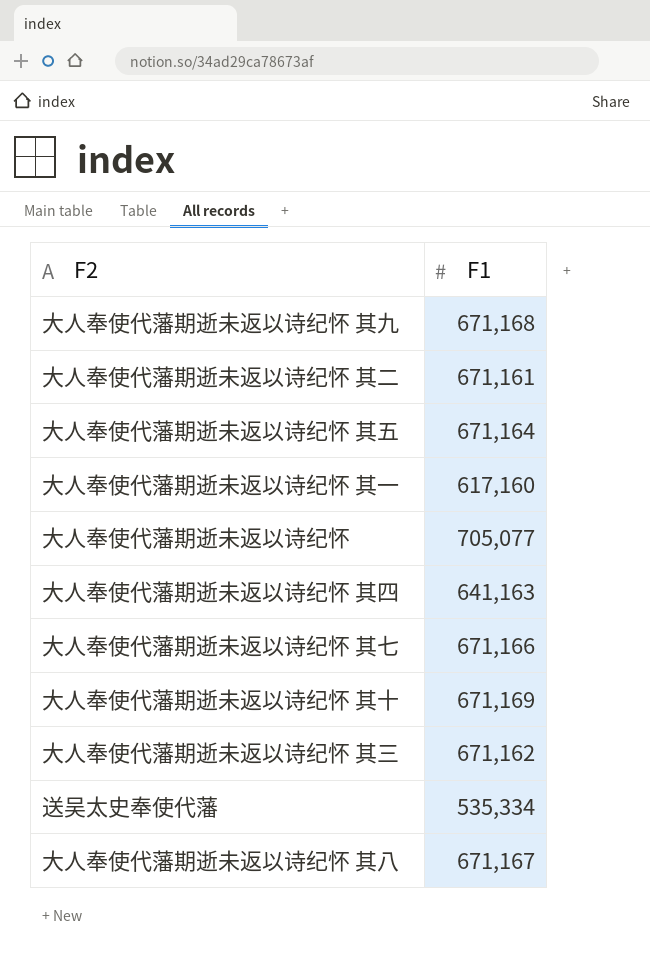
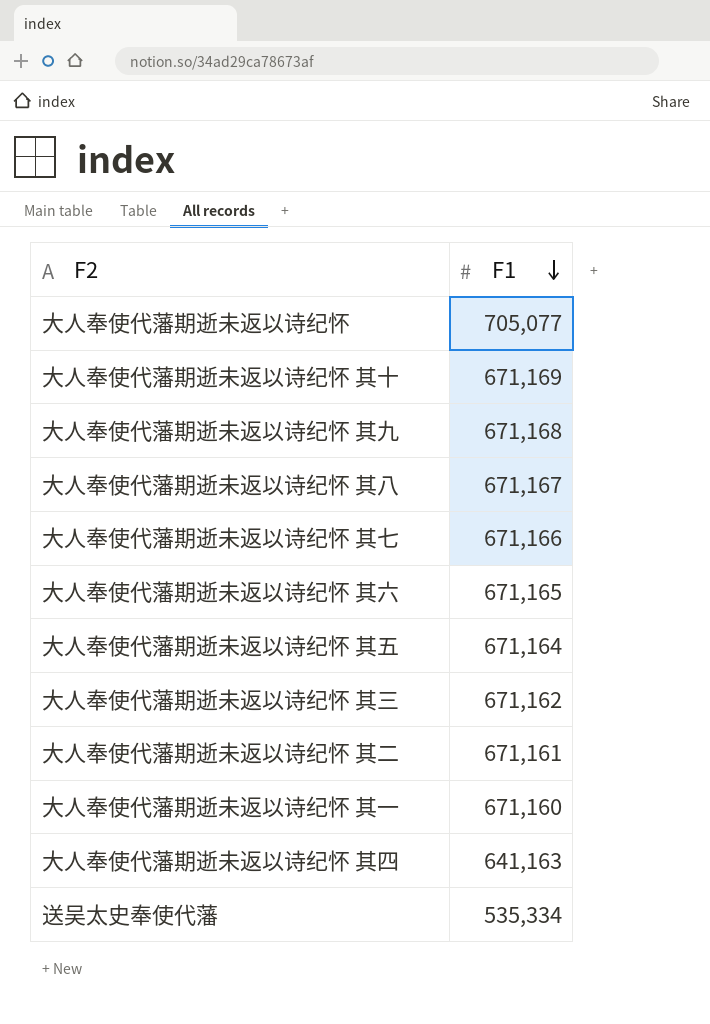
row order: none -> F1 descending
row 大人奉使代藩期逝未返以诗纪怀 其六: none -> 671,165
大人奉使代藩期逝未返以诗纪怀 其一 | F1: 617,160 -> 671,160

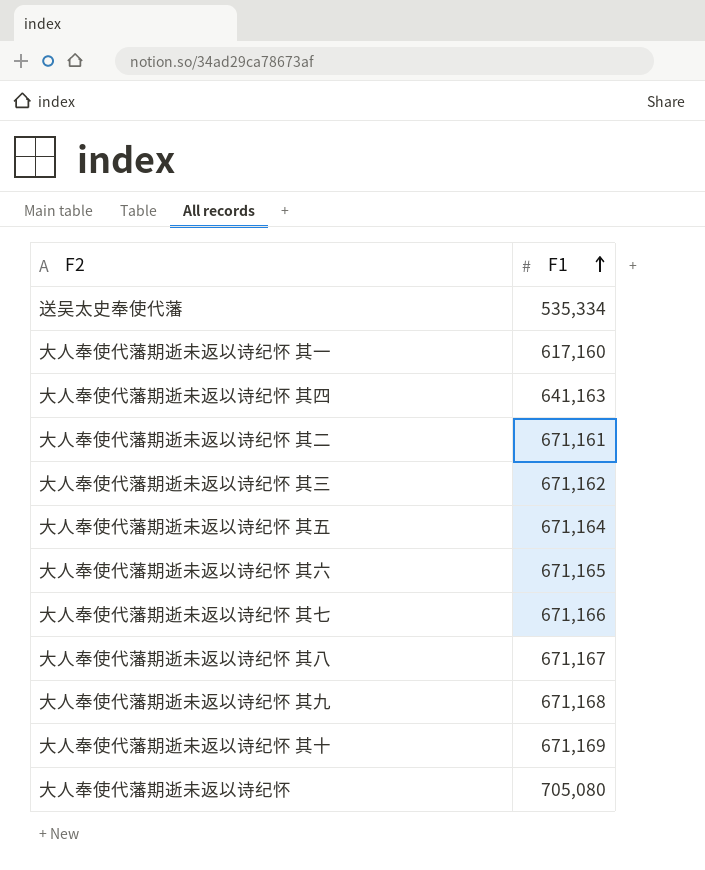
row order: F1 descending -> F1 ascending
大人奉使代藩期逝未返以诗纪怀 其一 | F1: 671,160 -> 617,160
大人奉使代藩期逝未返以诗纪怀 | F1: 705,077 -> 705,080

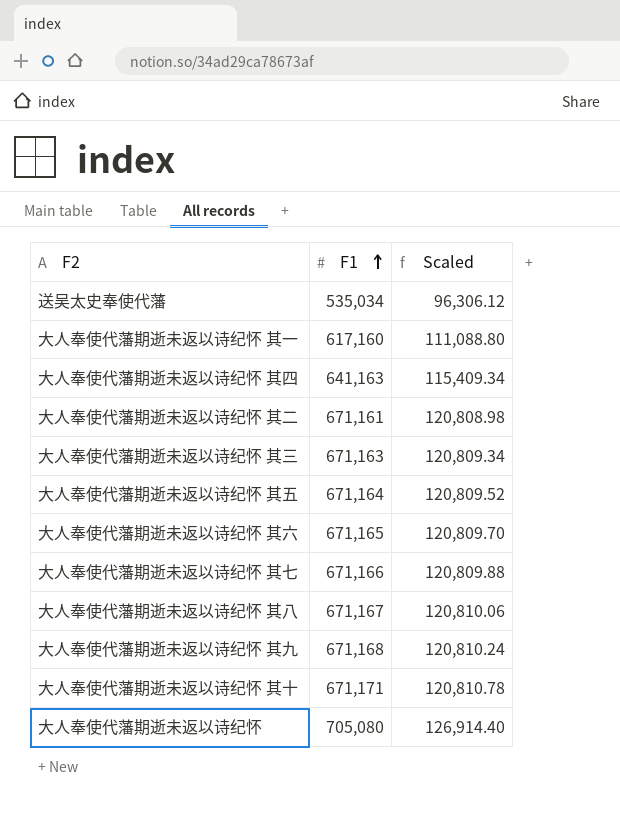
column Scaled | formula: none -> [F1] * 0.18
送吴太史奉使代藩 | F1: 535,334 -> 535,034
大人奉使代藩期逝未返以诗纪怀 其三 | F1: 671,162 -> 671,163
大人奉使代藩期逝未返以诗纪怀 其十 | F1: 671,169 -> 671,171

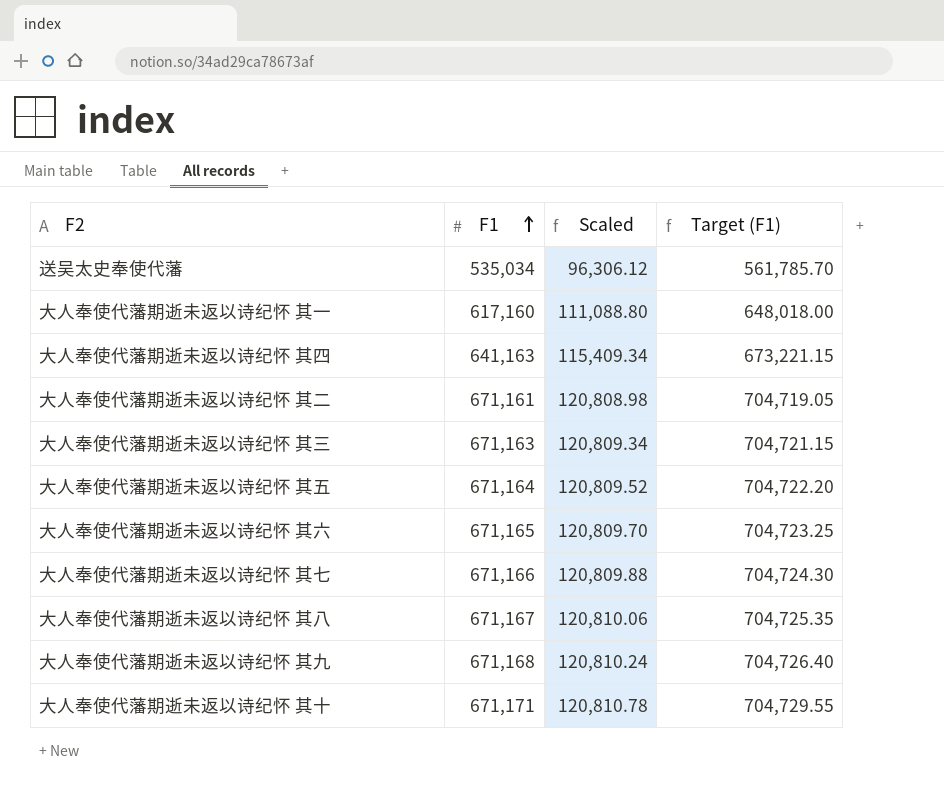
column Target (F1) | formula: none -> [F1] * 1.05
row 大人奉使代藩期逝未返以诗纪怀: 705,080 | 126,914.40 -> none

